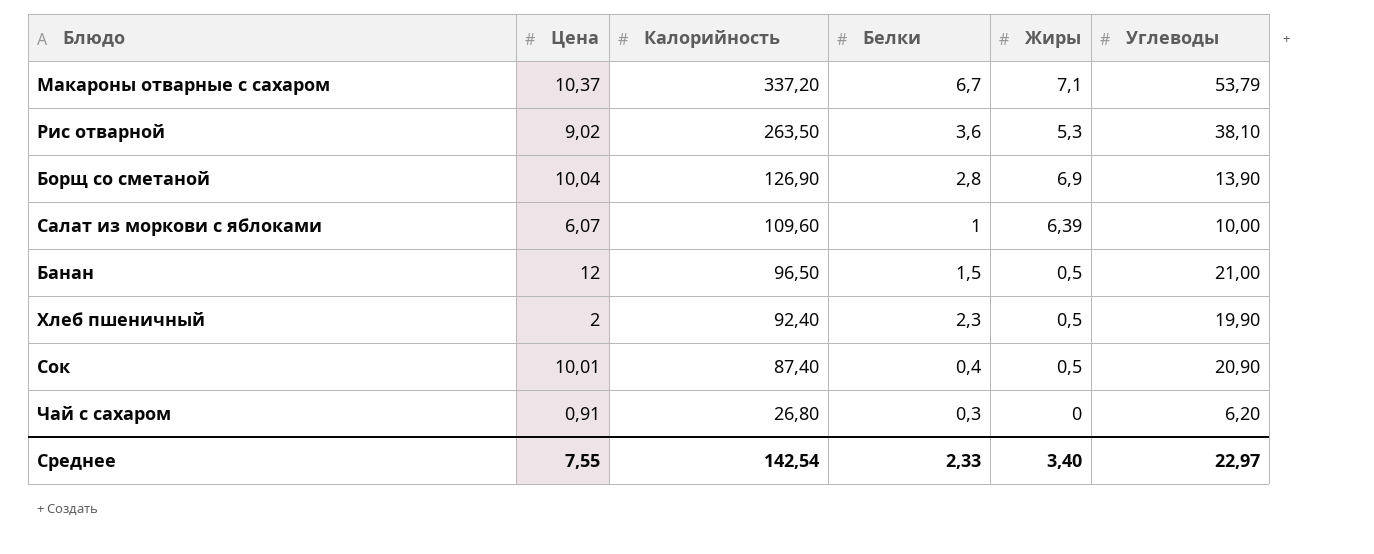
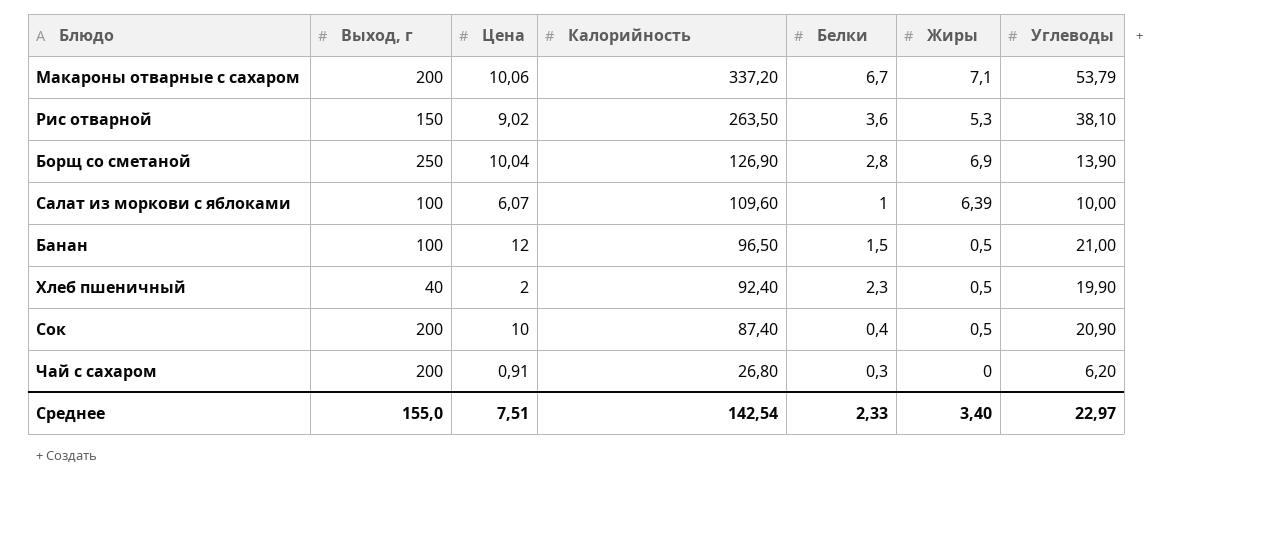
column Выход, г | position: none -> 2
Макароны отварные с сахаром | Цена: 10,37 -> 10,06
Сок | Цена: 10,01 -> 10
Среднее | Цена: 7,55 -> 7,51

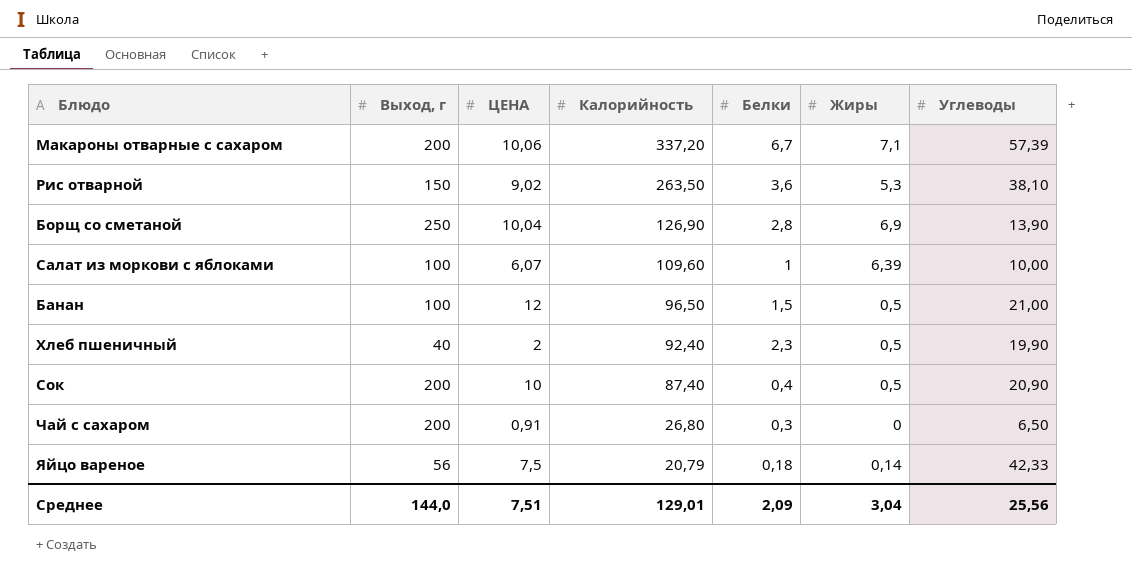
column name: Цена -> ЦЕНА
Макароны отварные с сахаром | Углеводы: 53,79 -> 57,39
Чай с сахаром | Углеводы: 6,20 -> 6,50
row Яйцо вареное: none -> 56 | 7,5 | 20,79 | 0,18 | 0,14 | 42,33
Среднее | Выход, г: 155,0 -> 144,0
Среднее | Калорийность: 142,54 -> 129,01
Среднее | Белки: 2,33 -> 2,09
Среднее | Жиры: 3,40 -> 3,04
Среднее | Углеводы: 22,97 -> 25,56

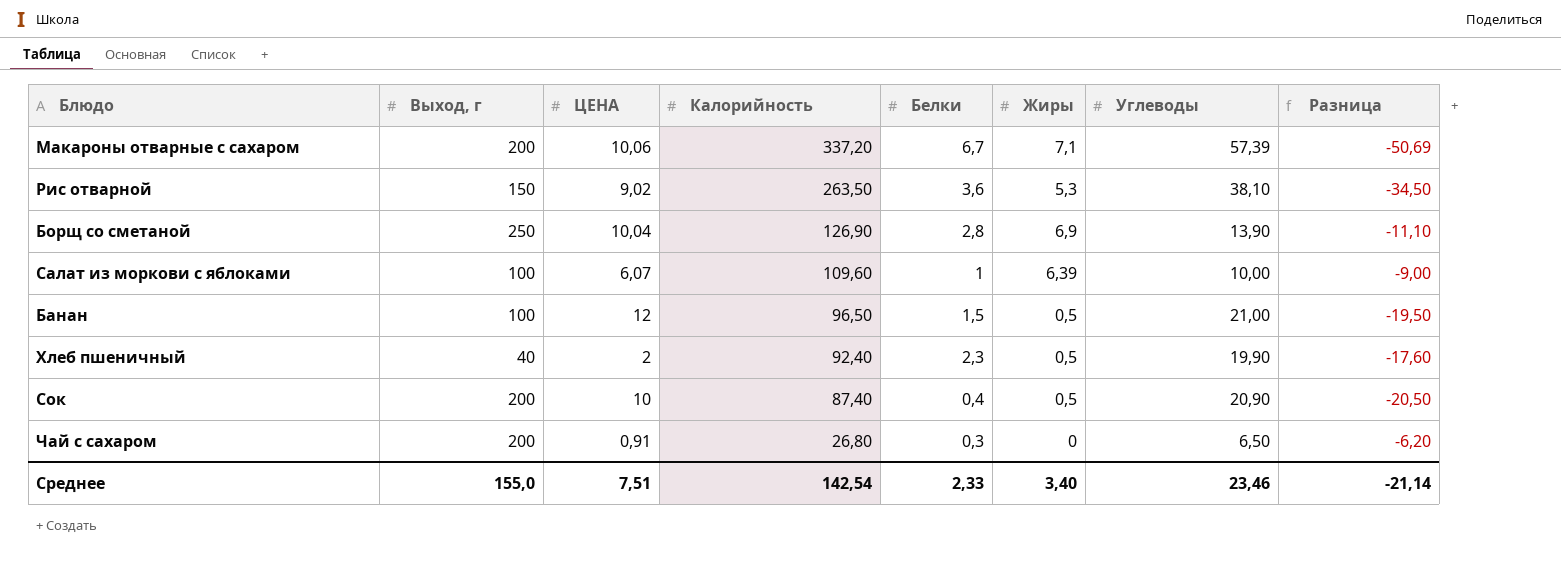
column Разница | formula: none -> [Белки] - [Углеводы]
row Яйцо вареное: 56 | 7,5 | 20,79 | 0,18 | 0,14 | 42,33 -> none
Среднее | Выход, г: 144,0 -> 155,0
Среднее | Калорийность: 129,01 -> 142,54
Среднее | Белки: 2,09 -> 2,33
Среднее | Жиры: 3,04 -> 3,40
Среднее | Углеводы: 25,56 -> 23,46

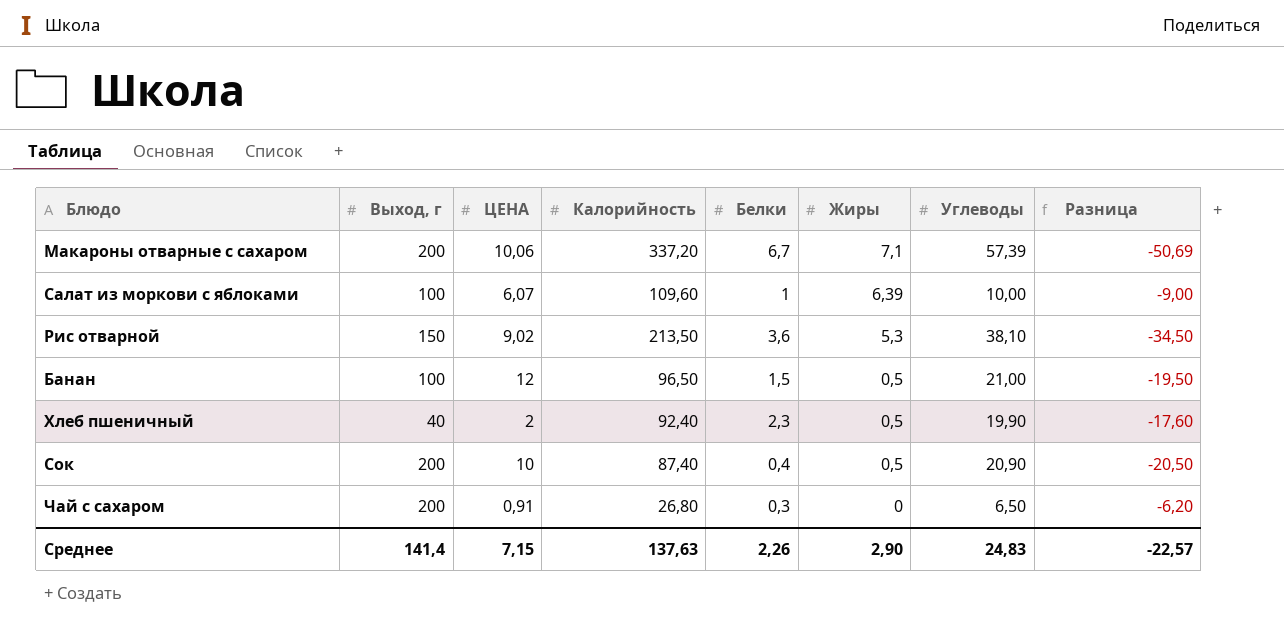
row order: Калорийность descending -> Жиры descending
row Борщ со сметаной: 250 | 10,04 | 126,90 | 2,8 | 6,9 | 13,90 | -11,10 -> none
Рис отварной | Калорийность: 263,50 -> 213,50
Среднее | Выход, г: 155,0 -> 141,4
Среднее | ЦЕНА: 7,51 -> 7,15
Среднее | Калорийность: 142,54 -> 137,63
Среднее | Белки: 2,33 -> 2,26
Среднее | Жиры: 3,40 -> 2,90
Среднее | Углеводы: 23,46 -> 24,83
Среднее | Разница: -21,14 -> -22,57

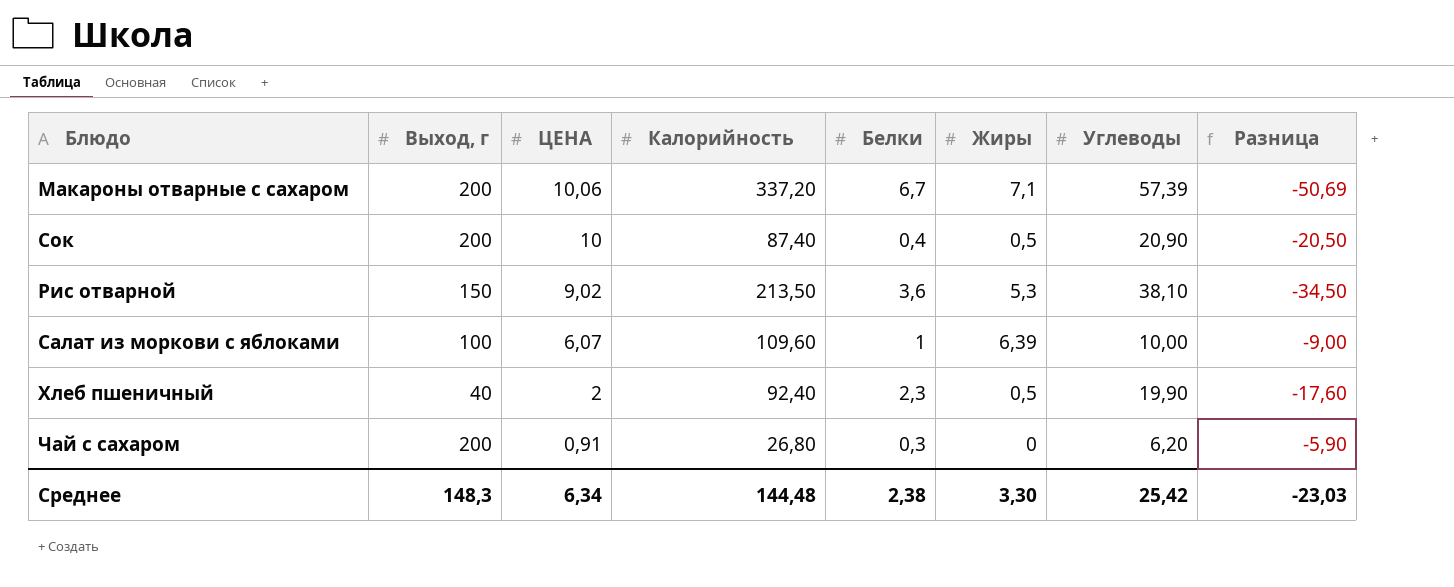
row order: Жиры descending -> ЦЕНА descending
row Банан: 100 | 12 | 96,50 | 1,5 | 0,5 | 21,00 | -19,50 -> none
Чай с сахаром | Углеводы: 6,50 -> 6,20
Чай с сахаром | Разница: -6,20 -> -5,90
Среднее | Выход, г: 141,4 -> 148,3
Среднее | ЦЕНА: 7,15 -> 6,34
Среднее | Калорийность: 137,63 -> 144,48
Среднее | Белки: 2,26 -> 2,38
Среднее | Жиры: 2,90 -> 3,30
Среднее | Углеводы: 24,83 -> 25,42
Среднее | Разница: -22,57 -> -23,03

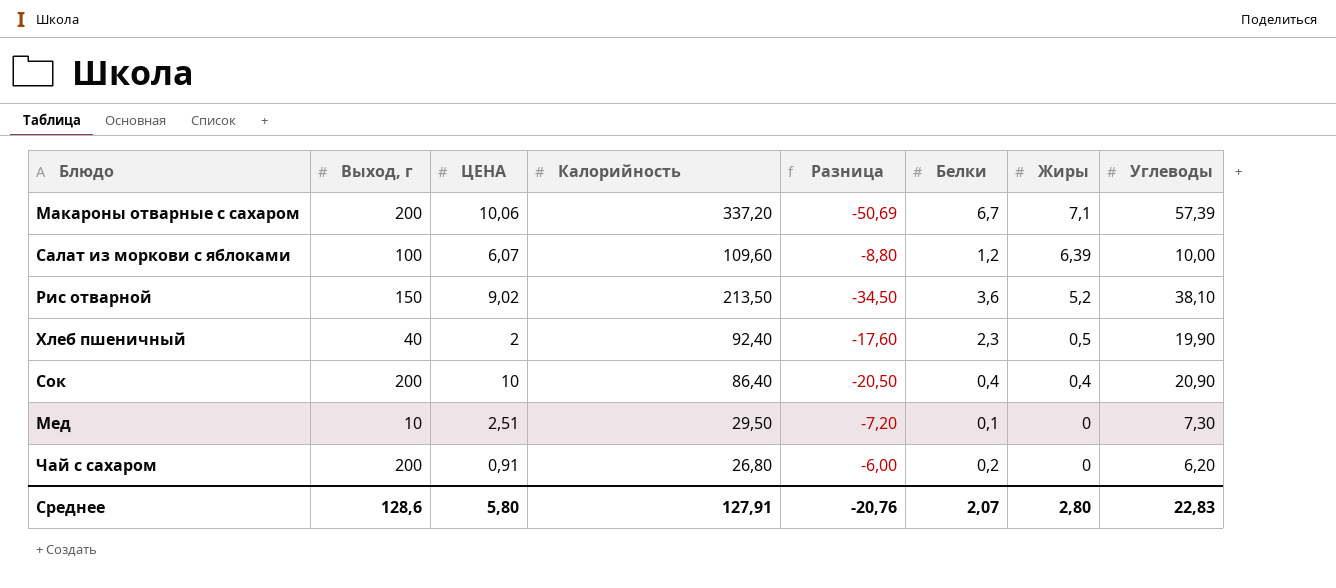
row order: ЦЕНА descending -> Жиры descending
column Разница | position: 8 -> 5
Салат из моркови с яблоками | Разница: -9,00 -> -8,80
Салат из моркови с яблоками | Белки: 1 -> 1,2
Рис отварной | Жиры: 5,3 -> 5,2
Сок | Калорийность: 87,40 -> 86,40
Сок | Жиры: 0,5 -> 0,4
row Мед: none -> 10 | 2,51 | 29,50 | -7,20 | 0,1 | 0 | 7,30
Чай с сахаром | Разница: -5,90 -> -6,00
Чай с сахаром | Белки: 0,3 -> 0,2
Среднее | Выход, г: 148,3 -> 128,6
Среднее | ЦЕНА: 6,34 -> 5,80
Среднее | Калорийность: 144,48 -> 127,91
Среднее | Разница: -23,03 -> -20,76
Среднее | Белки: 2,38 -> 2,07
Среднее | Жиры: 3,30 -> 2,80
Среднее | Углеводы: 25,42 -> 22,83

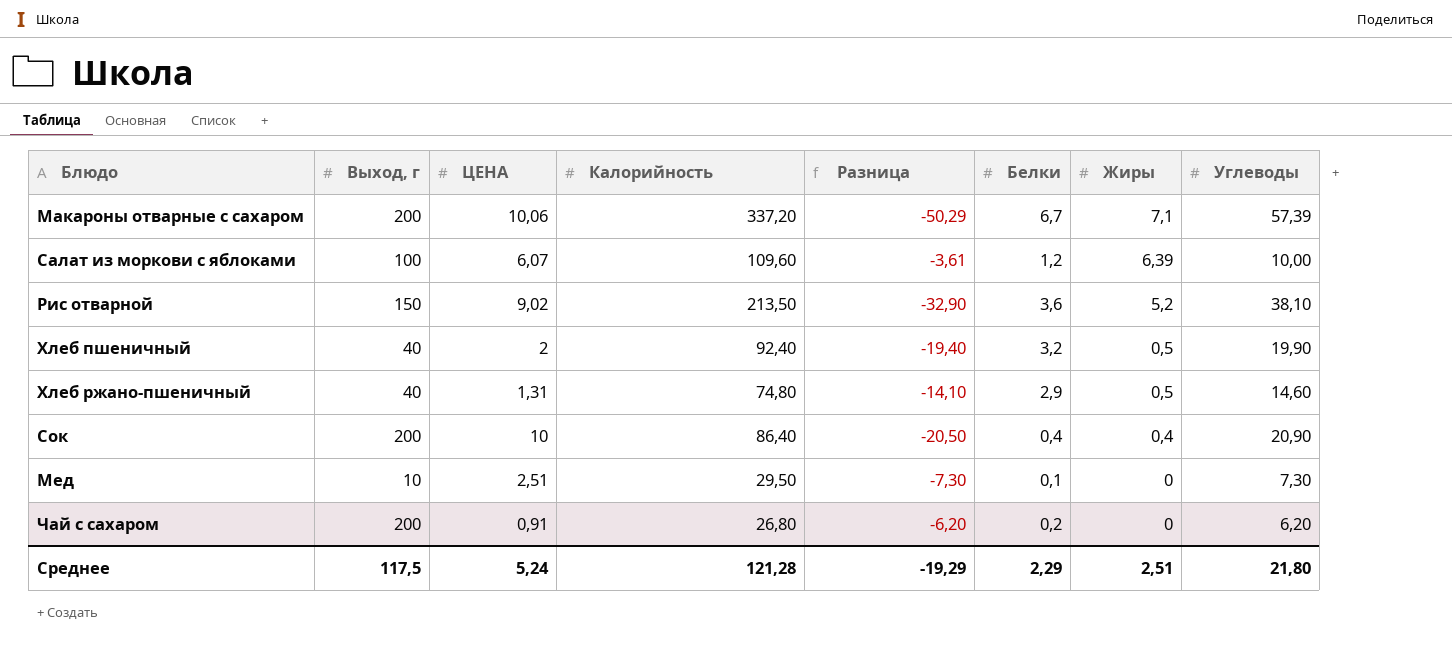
column Разница | formula: [Белки] - [Углеводы] -> [Жиры] - [Углеводы]
Хлеб пшеничный | Белки: 2,3 -> 3,2
row Хлеб ржано-пшеничный: none -> 40 | 1,31 | 74,80 | -14,10 | 2,9 | 0,5 | 14,60
Среднее | Выход, г: 128,6 -> 117,5
Среднее | ЦЕНА: 5,80 -> 5,24
Среднее | Калорийность: 127,91 -> 121,28
Среднее | Разница: -20,76 -> -19,29
Среднее | Белки: 2,07 -> 2,29
Среднее | Жиры: 2,80 -> 2,51
Среднее | Углеводы: 22,83 -> 21,80

